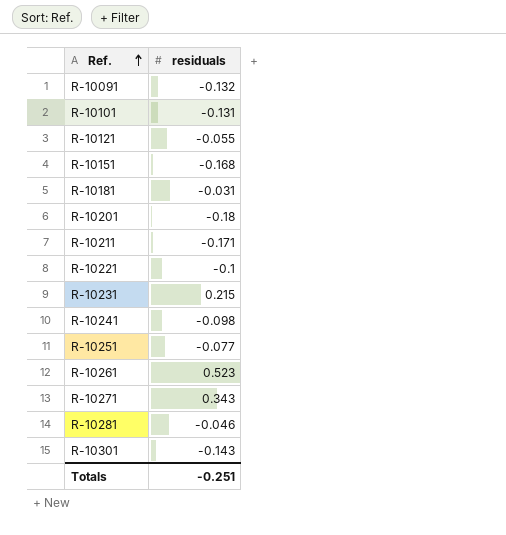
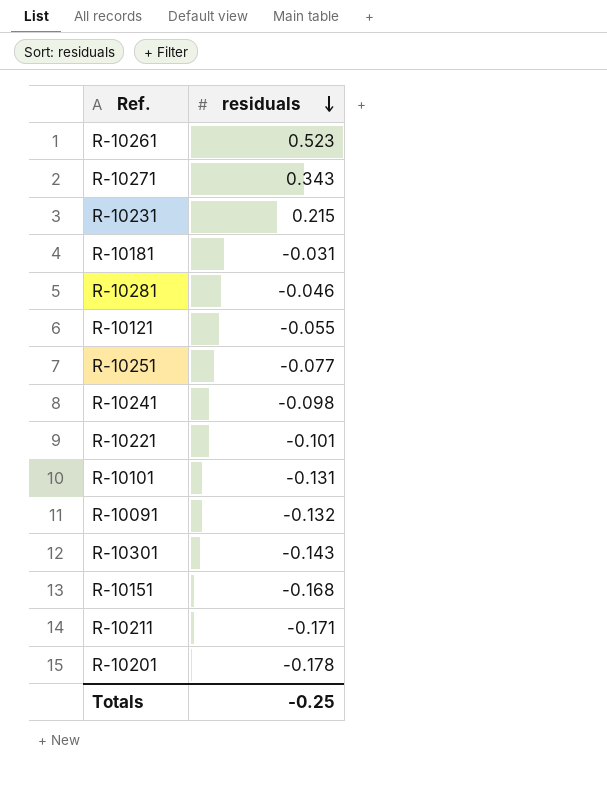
row order: Ref. ascending -> residuals descending
R-10221 | residuals: -0.1 -> -0.101
R-10201 | residuals: -0.18 -> -0.178
Totals | residuals: -0.251 -> -0.25

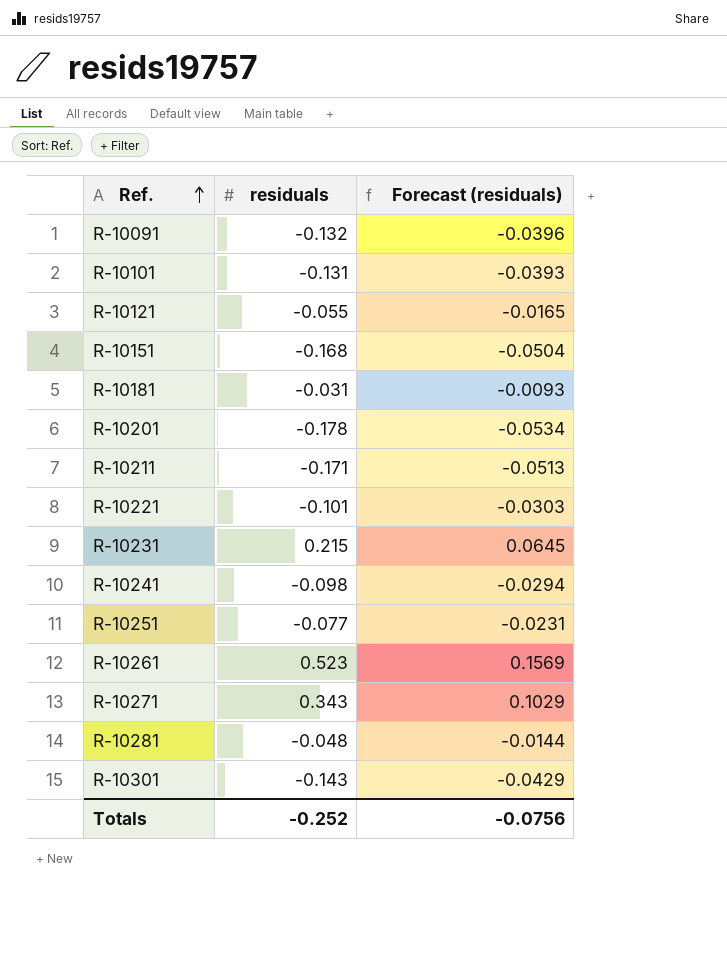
row order: residuals descending -> Ref. ascending
column Forecast (residuals) | formula: none -> [residuals] * 0.3
R-10281 | residuals: -0.046 -> -0.048
Totals | residuals: -0.25 -> -0.252

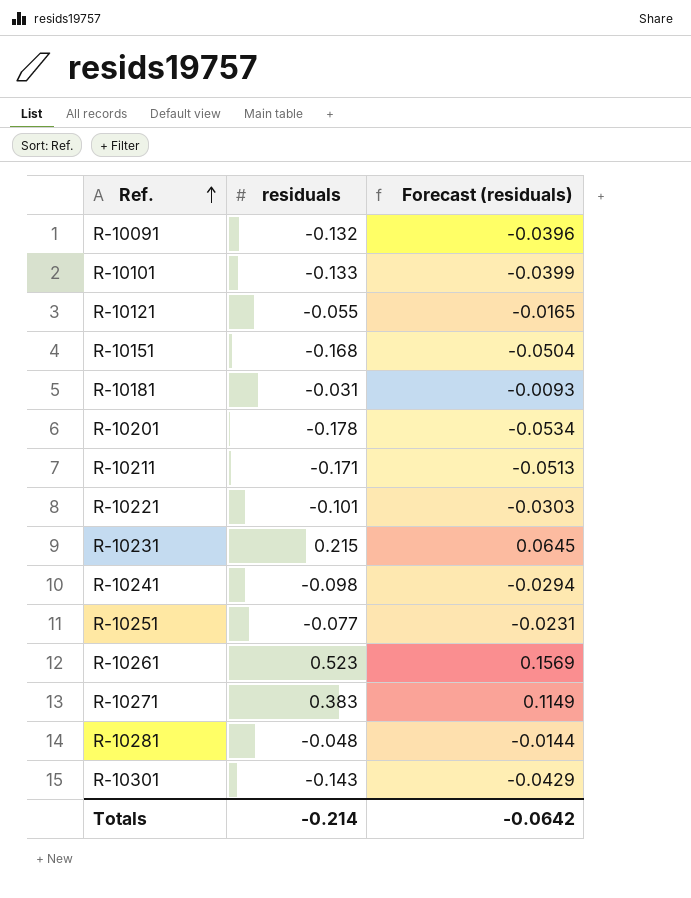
R-10101 | residuals: -0.131 -> -0.133
R-10101 | Forecast (residuals): -0.0393 -> -0.0399
R-10271 | residuals: 0.343 -> 0.383
R-10271 | Forecast (residuals): 0.1029 -> 0.1149
Totals | residuals: -0.252 -> -0.214
Totals | Forecast (residuals): -0.0756 -> -0.0642

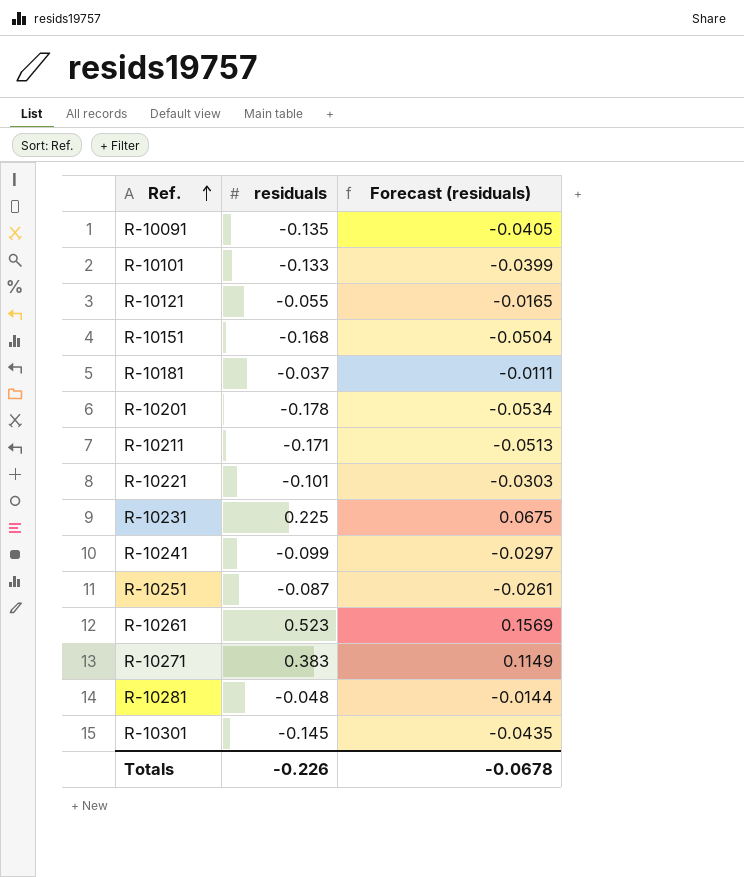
R-10091 | residuals: -0.132 -> -0.135
R-10091 | Forecast (residuals): -0.0396 -> -0.0405
R-10181 | residuals: -0.031 -> -0.037
R-10181 | Forecast (residuals): -0.0093 -> -0.0111
R-10231 | residuals: 0.215 -> 0.225
R-10231 | Forecast (residuals): 0.0645 -> 0.0675
R-10241 | residuals: -0.098 -> -0.099
R-10241 | Forecast (residuals): -0.0294 -> -0.0297
R-10251 | residuals: -0.077 -> -0.087
R-10251 | Forecast (residuals): -0.0231 -> -0.0261
R-10301 | residuals: -0.143 -> -0.145
R-10301 | Forecast (residuals): -0.0429 -> -0.0435
Totals | residuals: -0.214 -> -0.226
Totals | Forecast (residuals): -0.0642 -> -0.0678

